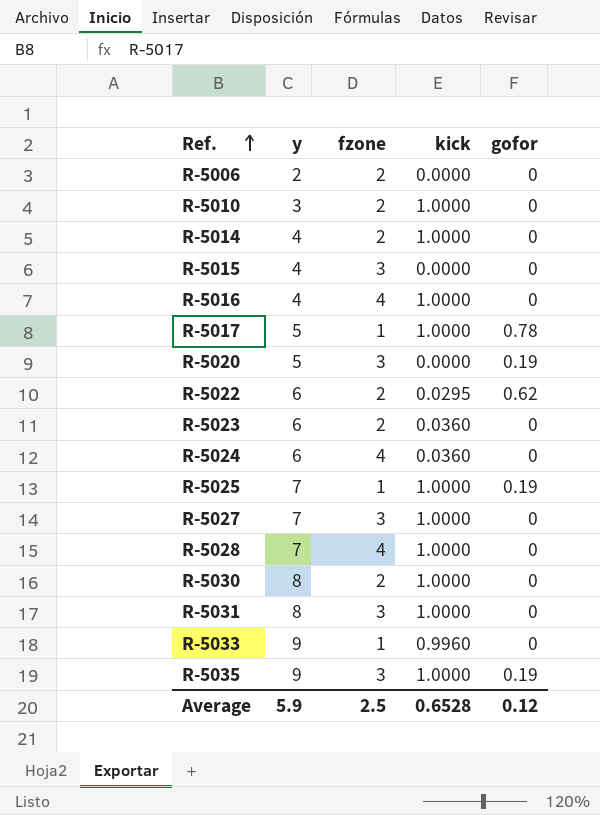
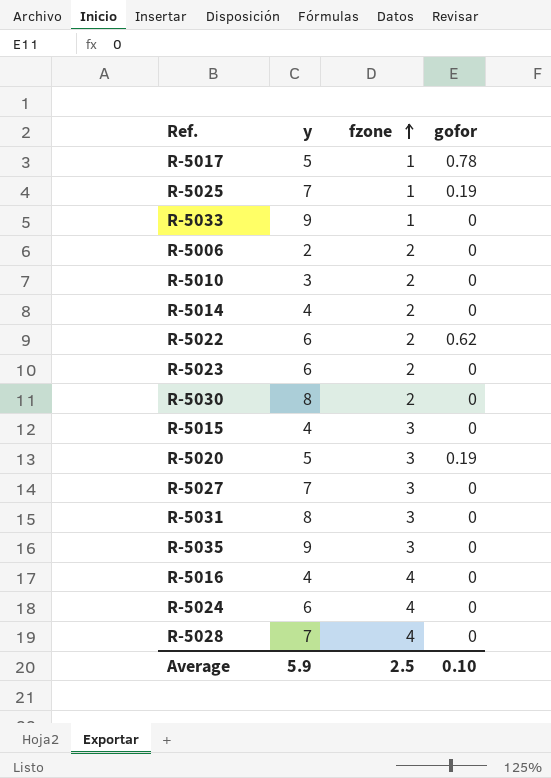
row order: Ref. ascending -> fzone ascending
column kick | position: 4 -> none
R-5035 | gofor: 0.19 -> 0
Average | gofor: 0.12 -> 0.10

